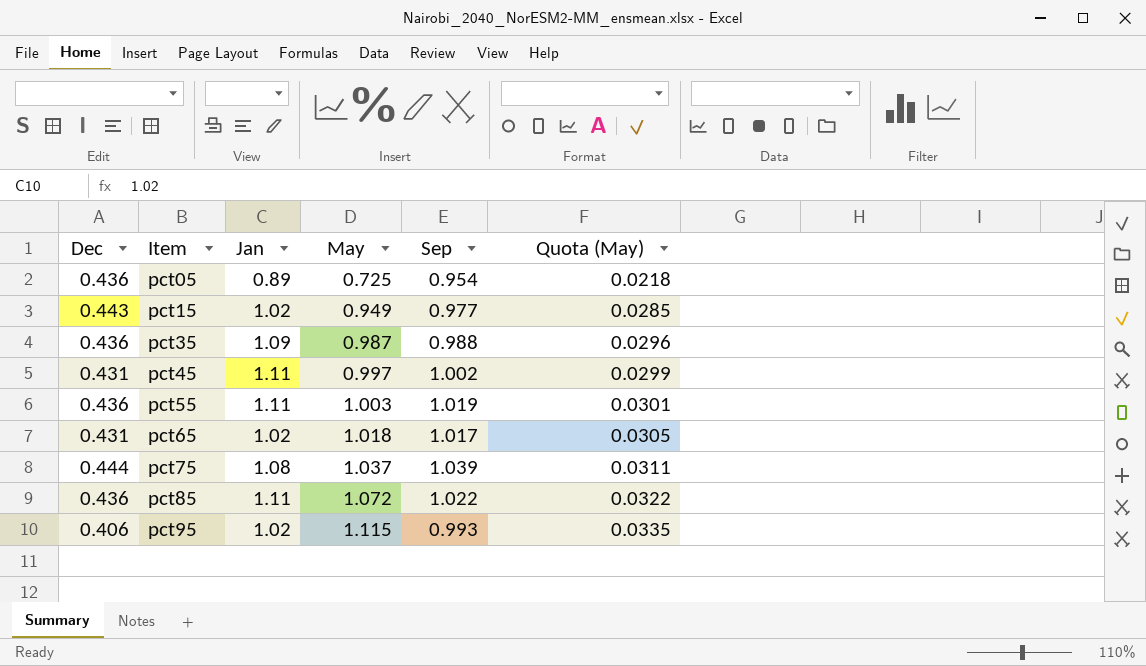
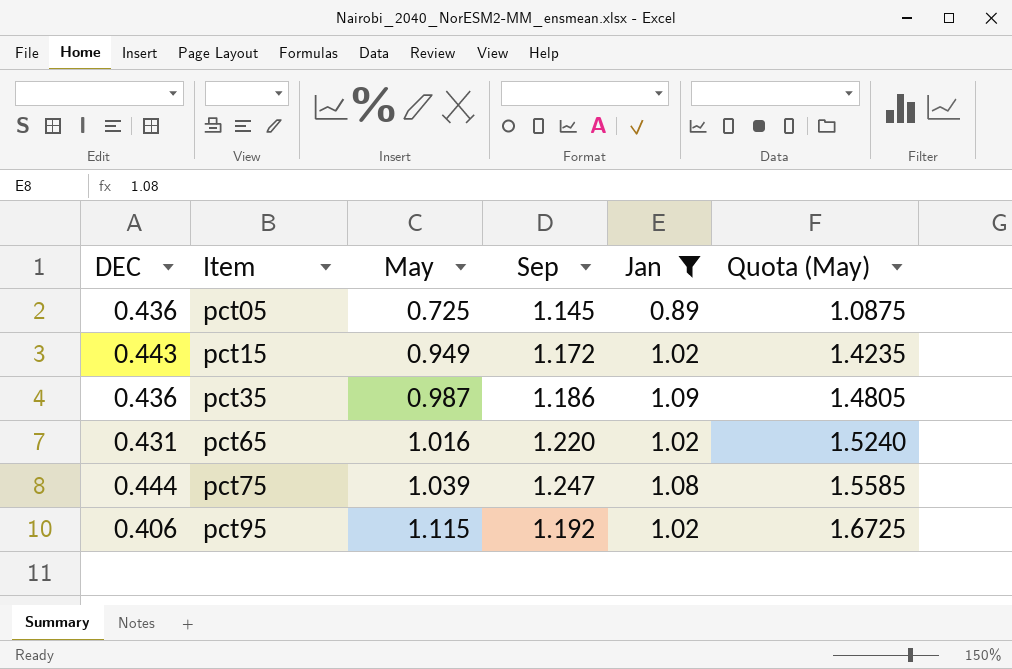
filter: none -> Jan != 1.11
column name: Dec -> DEC
column Jan | position: 3 -> 5
column Quota (May) | formula: [May] * 0.03 -> [May] * 1.5
pct05 | Sep: 0.954 -> 1.145
pct15 | Sep: 0.977 -> 1.172
pct35 | Sep: 0.988 -> 1.186
pct65 | May: 1.018 -> 1.016
pct65 | Sep: 1.017 -> 1.220
pct75 | May: 1.037 -> 1.039
pct75 | Sep: 1.039 -> 1.247
pct95 | Sep: 0.993 -> 1.192

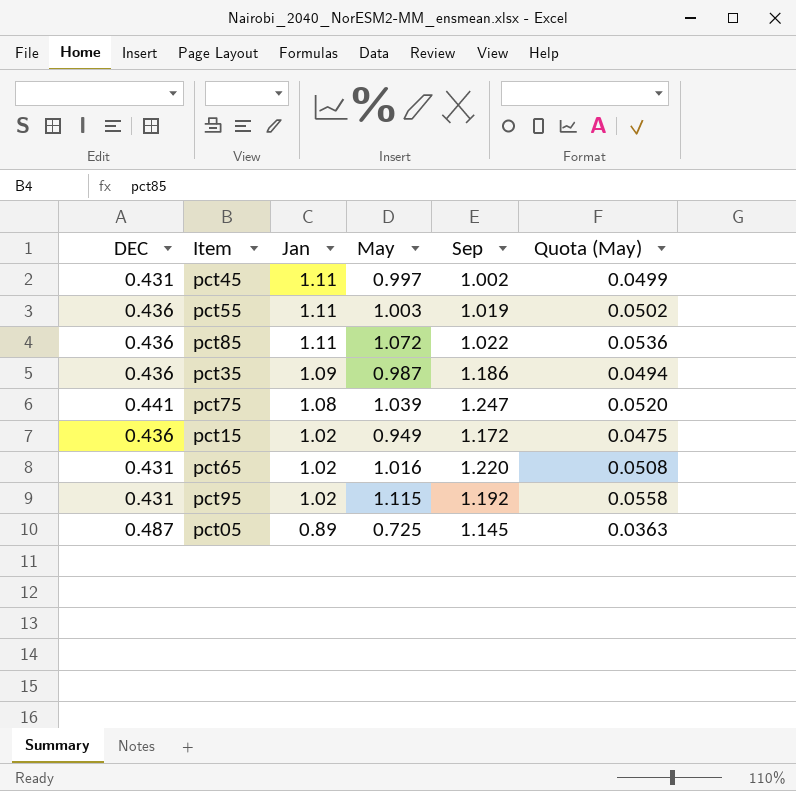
filter: Jan != 1.11 -> none
row order: Item ascending -> Jan descending
column Jan | position: 5 -> 3
column Quota (May) | formula: [May] * 1.5 -> [May] * 0.05
pct75 | DEC: 0.444 -> 0.441
pct15 | DEC: 0.443 -> 0.436
pct95 | DEC: 0.406 -> 0.431
pct05 | DEC: 0.436 -> 0.487

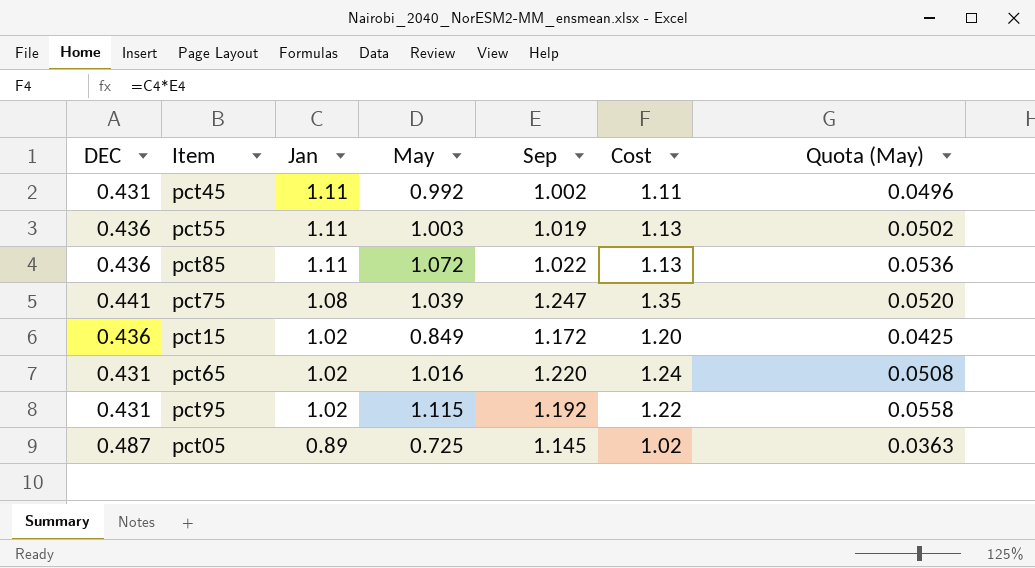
column Cost | formula: none -> [Jan] * [Sep]
row pct35: 0.436 | 1.09 | 0.987 | 1.186 | 0.0494 -> none
pct45 | May: 0.997 -> 0.992
pct45 | Quota (May): 0.0499 -> 0.0496
pct15 | May: 0.949 -> 0.849
pct15 | Quota (May): 0.0475 -> 0.0425

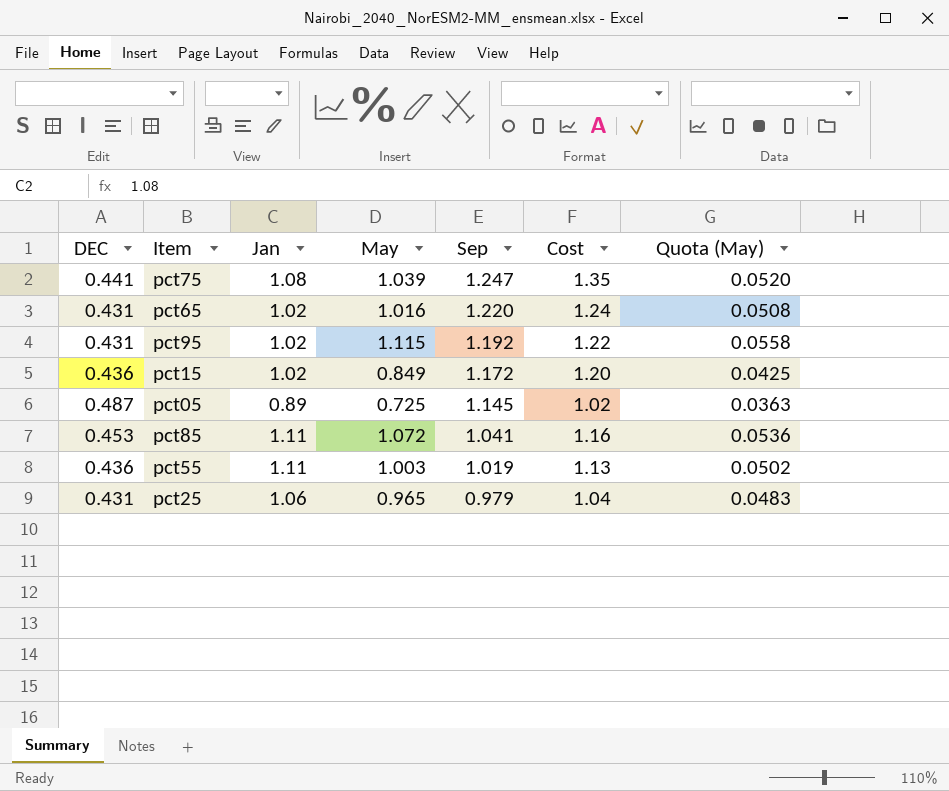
row order: Jan descending -> Sep descending
row pct45: 0.431 | 1.11 | 0.992 | 1.002 | 1.11 | 0.0496 -> none
pct85 | DEC: 0.436 -> 0.453
pct85 | Sep: 1.022 -> 1.041
pct85 | Cost: 1.13 -> 1.16
row pct25: none -> 0.431 | 1.06 | 0.965 | 0.979 | 1.04 | 0.0483

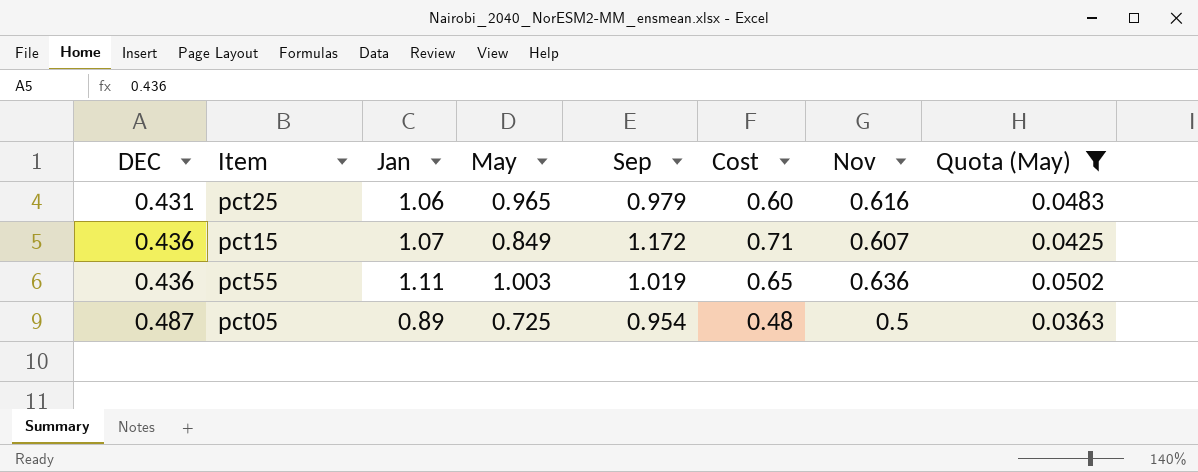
filter: none -> Quota (May) <= 0.0502
row order: Sep descending -> DEC ascending
column Cost | formula: [Jan] * [Sep] -> [Sep] * [Nov]
column Nov | position: none -> 7
pct15 | Jan: 1.02 -> 1.07
pct05 | Sep: 1.145 -> 0.954

